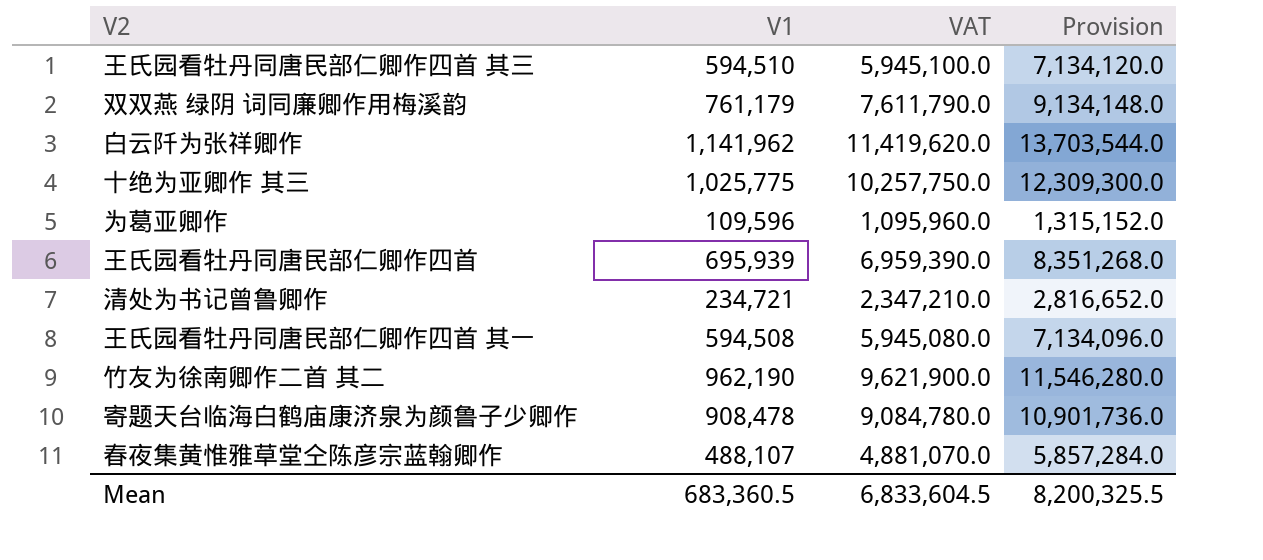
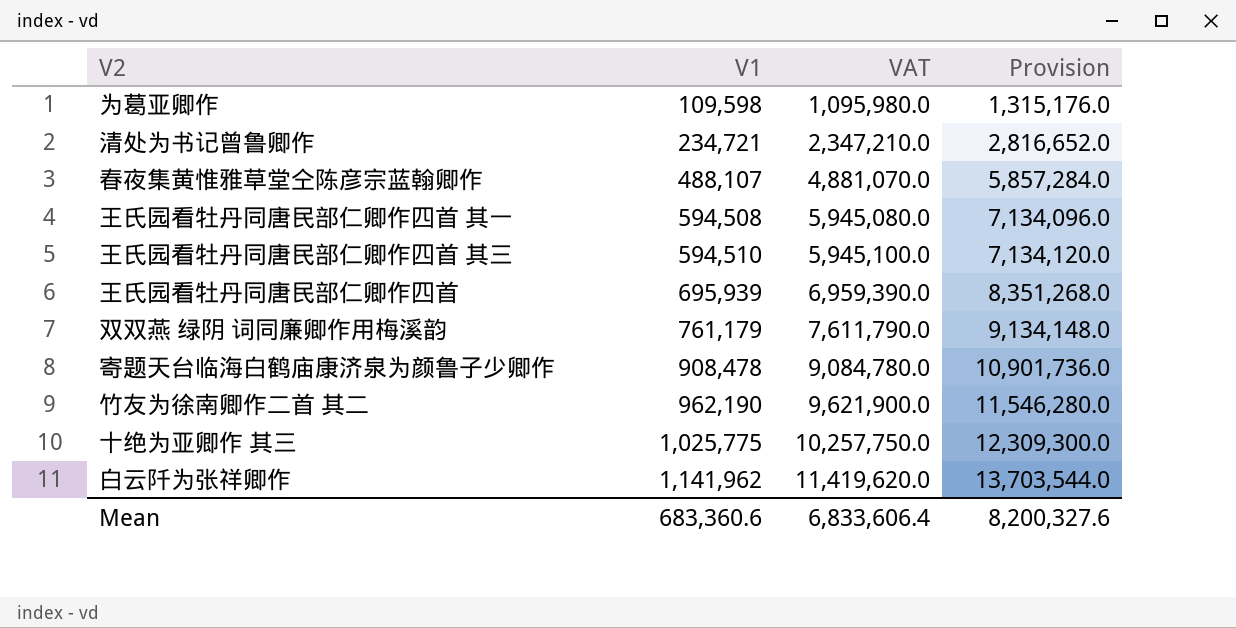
row order: none -> V1 ascending
为葛亚卿作 | V1: 109,596 -> 109,598
为葛亚卿作 | VAT: 1,095,960.0 -> 1,095,980.0
为葛亚卿作 | Provision: 1,315,152.0 -> 1,315,176.0
Mean | V1: 683,360.5 -> 683,360.6
Mean | VAT: 6,833,604.5 -> 6,833,606.4
Mean | Provision: 8,200,325.5 -> 8,200,327.6

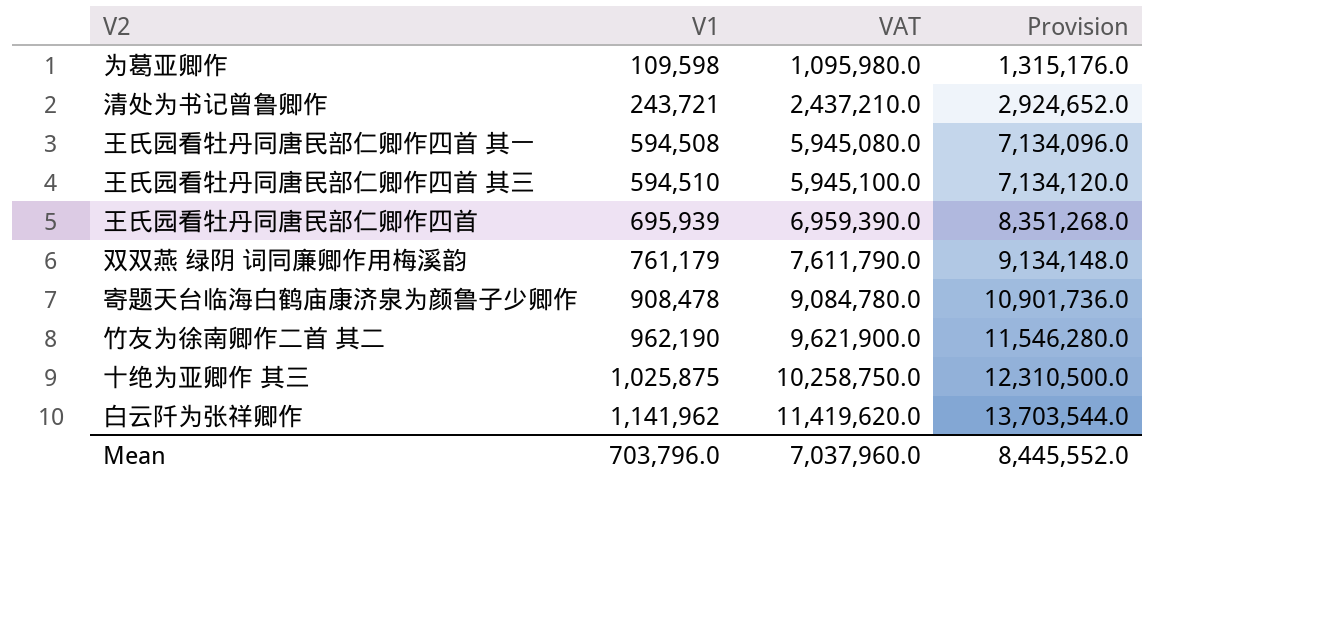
row 春夜集黄惟雅草堂仝陈彦宗蓝翰卿作: 488,107 | 4,881,070.0 | 5,857,284.0 -> none
清处为书记曾鲁卿作 | V1: 234,721 -> 243,721
清处为书记曾鲁卿作 | VAT: 2,347,210.0 -> 2,437,210.0
清处为书记曾鲁卿作 | Provision: 2,816,652.0 -> 2,924,652.0
十绝为亚卿作 其三 | V1: 1,025,775 -> 1,025,875
十绝为亚卿作 其三 | VAT: 10,257,750.0 -> 10,258,750.0
十绝为亚卿作 其三 | Provision: 12,309,300.0 -> 12,310,500.0
Mean | V1: 683,360.6 -> 703,796.0
Mean | VAT: 6,833,606.4 -> 7,037,960.0
Mean | Provision: 8,200,327.6 -> 8,445,552.0

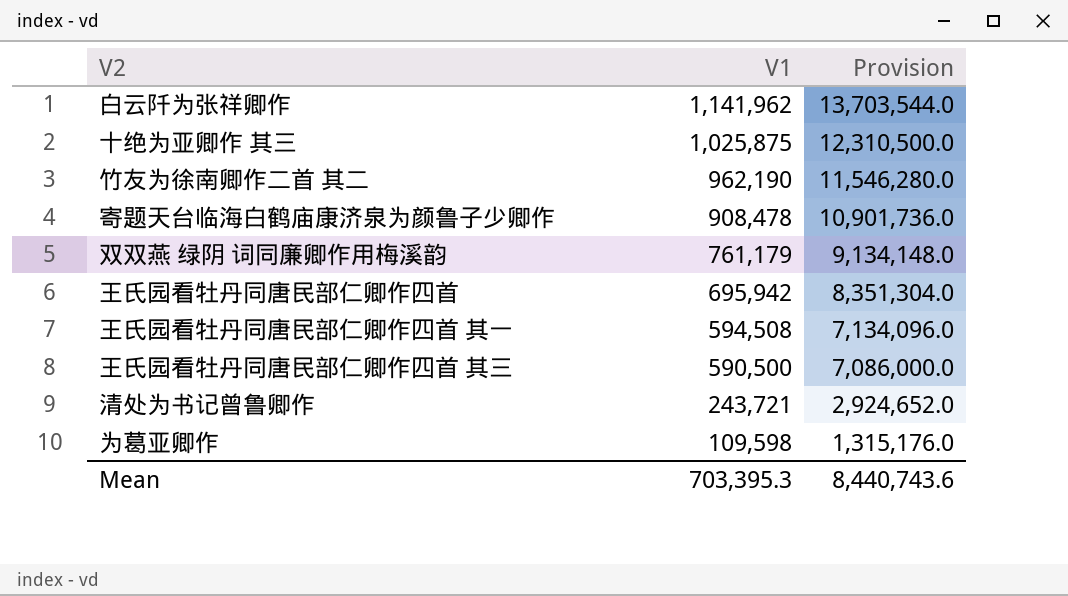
row order: V1 ascending -> V1 descending
column VAT | formula: [V1] * 10 -> none
王氏园看牡丹同唐民部仁卿作四首 | V1: 695,939 -> 695,942
王氏园看牡丹同唐民部仁卿作四首 | Provision: 8,351,268.0 -> 8,351,304.0
王氏园看牡丹同唐民部仁卿作四首 其三 | V1: 594,510 -> 590,500
王氏园看牡丹同唐民部仁卿作四首 其三 | Provision: 7,134,120.0 -> 7,086,000.0
Mean | V1: 703,796.0 -> 703,395.3
Mean | Provision: 8,445,552.0 -> 8,440,743.6

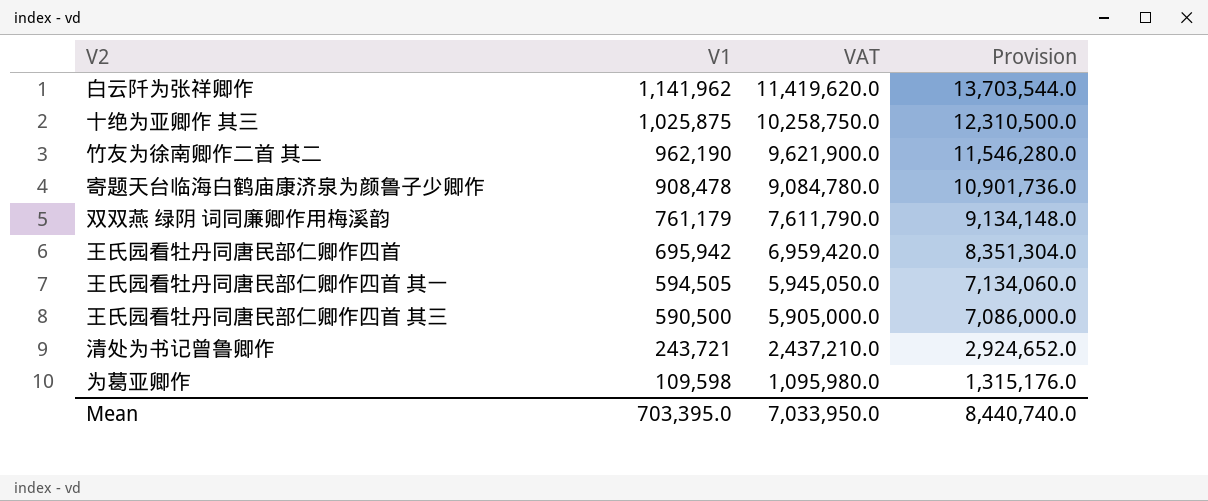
column VAT | formula: none -> [V1] * 10
王氏园看牡丹同唐民部仁卿作四首 其一 | V1: 594,508 -> 594,505
王氏园看牡丹同唐民部仁卿作四首 其一 | Provision: 7,134,096.0 -> 7,134,060.0
Mean | V1: 703,395.3 -> 703,395.0
Mean | Provision: 8,440,743.6 -> 8,440,740.0

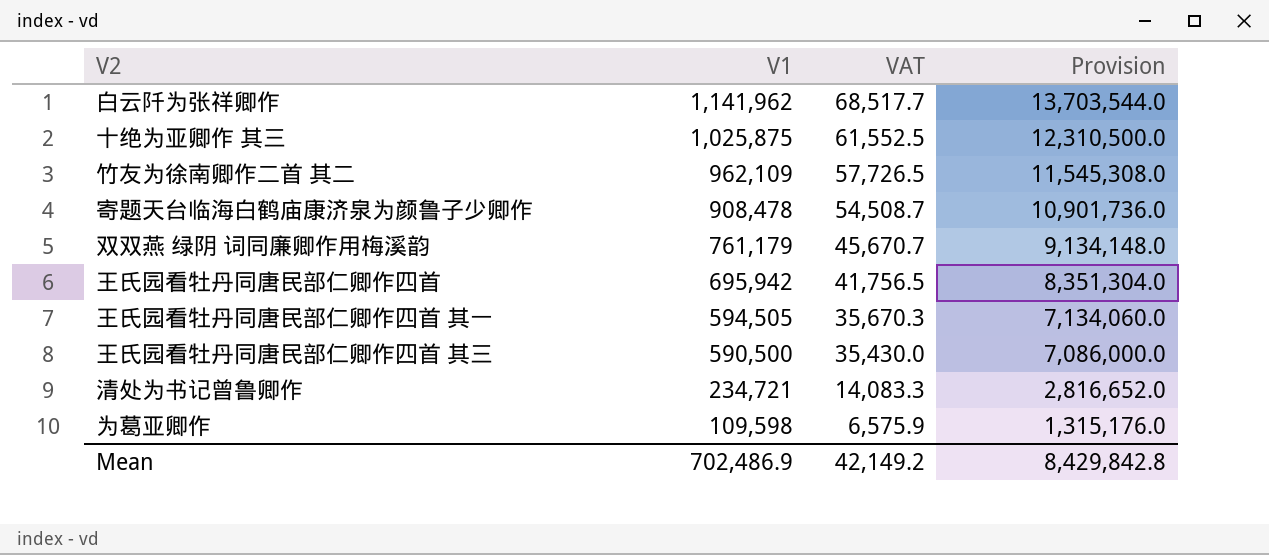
column VAT | formula: [V1] * 10 -> [V1] * 0.06
竹友为徐南卿作二首 其二 | V1: 962,190 -> 962,109
竹友为徐南卿作二首 其二 | Provision: 11,546,280.0 -> 11,545,308.0
清处为书记曾鲁卿作 | V1: 243,721 -> 234,721
清处为书记曾鲁卿作 | Provision: 2,924,652.0 -> 2,816,652.0
Mean | V1: 703,395.0 -> 702,486.9
Mean | VAT: 7,033,950.0 -> 42,149.2
Mean | Provision: 8,440,740.0 -> 8,429,842.8

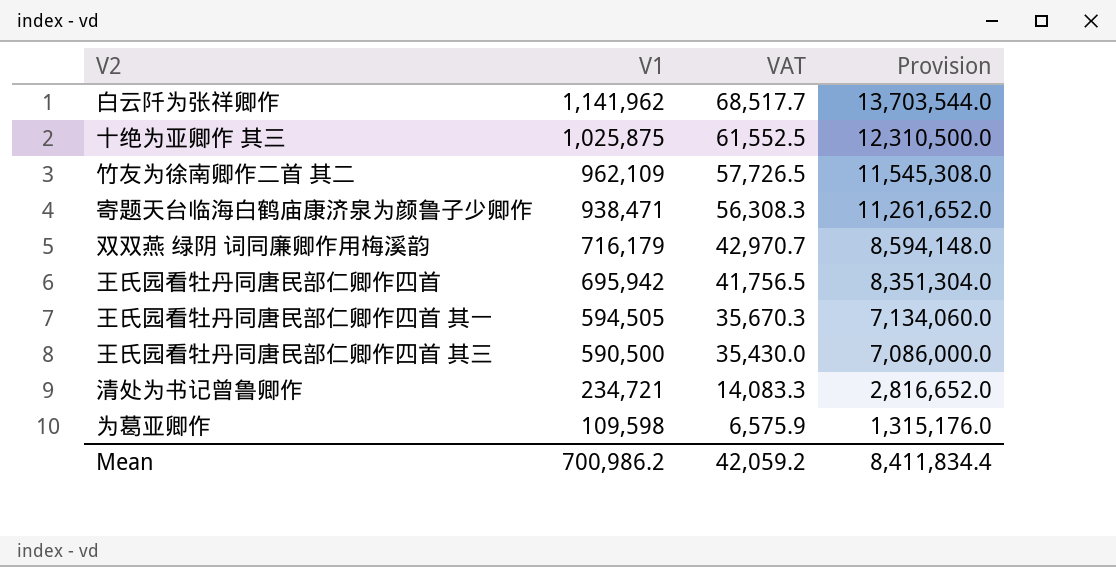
寄题天台临海白鹤庙康济泉为颜鲁子少卿作 | V1: 908,478 -> 938,471
寄题天台临海白鹤庙康济泉为颜鲁子少卿作 | VAT: 54,508.7 -> 56,308.3
寄题天台临海白鹤庙康济泉为颜鲁子少卿作 | Provision: 10,901,736.0 -> 11,261,652.0
双双燕 绿阴 词同廉卿作用梅溪韵 | V1: 761,179 -> 716,179
双双燕 绿阴 词同廉卿作用梅溪韵 | VAT: 45,670.7 -> 42,970.7
双双燕 绿阴 词同廉卿作用梅溪韵 | Provision: 9,134,148.0 -> 8,594,148.0
Mean | V1: 702,486.9 -> 700,986.2
Mean | VAT: 42,149.2 -> 42,059.2
Mean | Provision: 8,429,842.8 -> 8,411,834.4

